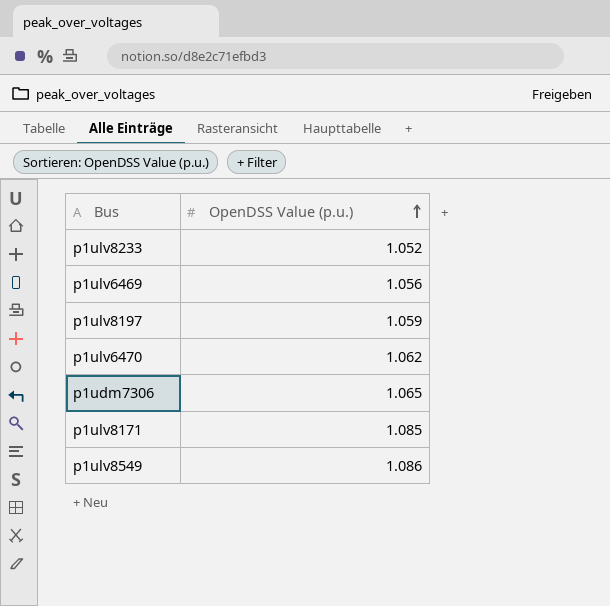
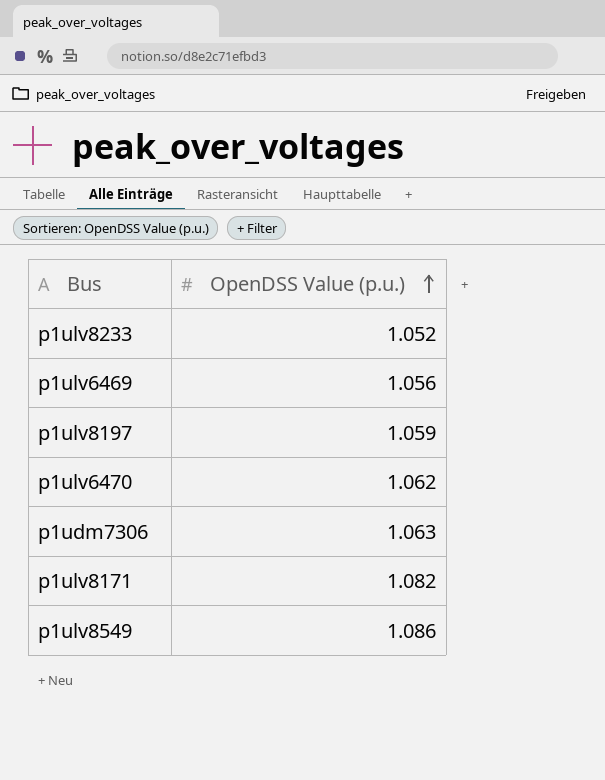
p1udm7306 | OpenDSS Value (p.u.): 1.065 -> 1.063
p1ulv8171 | OpenDSS Value (p.u.): 1.085 -> 1.082

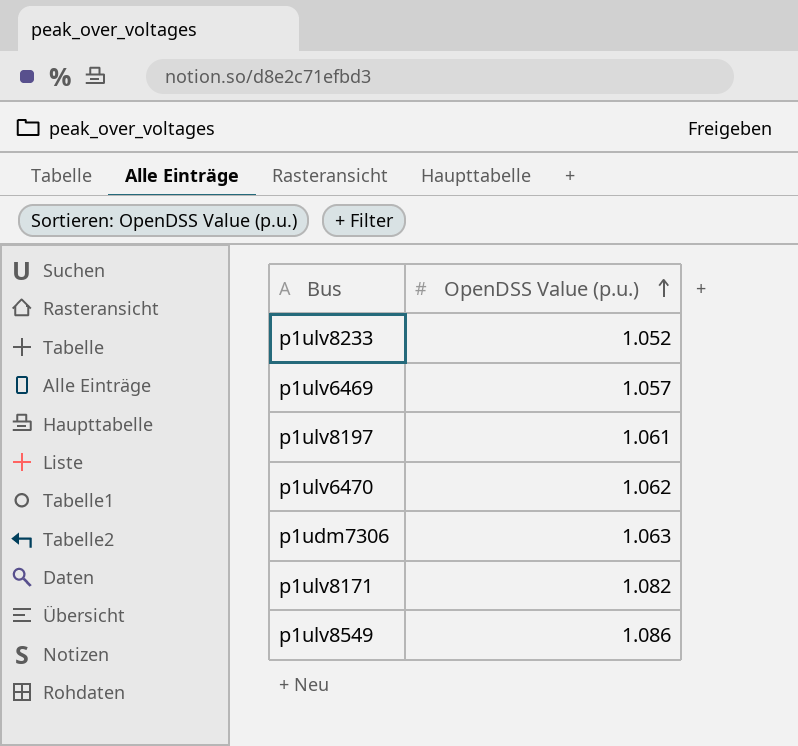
p1ulv6469 | OpenDSS Value (p.u.): 1.056 -> 1.057
p1ulv8197 | OpenDSS Value (p.u.): 1.059 -> 1.061

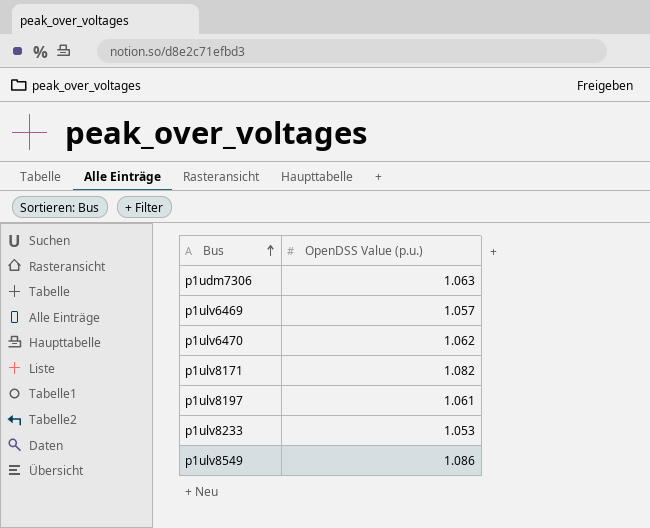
row order: OpenDSS Value (p.u.) ascending -> Bus ascending
p1ulv8233 | OpenDSS Value (p.u.): 1.052 -> 1.053

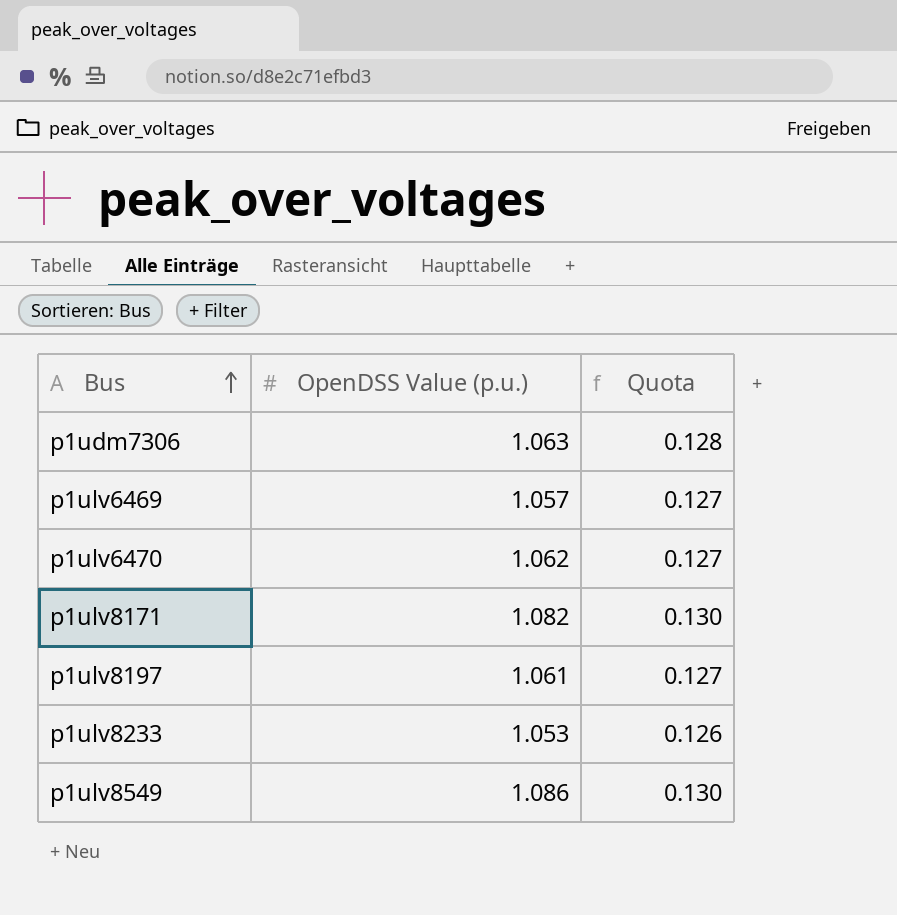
column Quota | formula: none -> [OpenDSS Value (p.u.)] * 0.12

